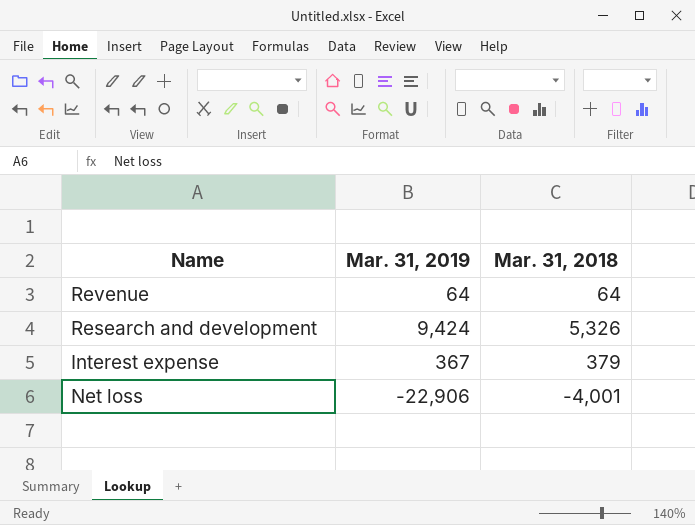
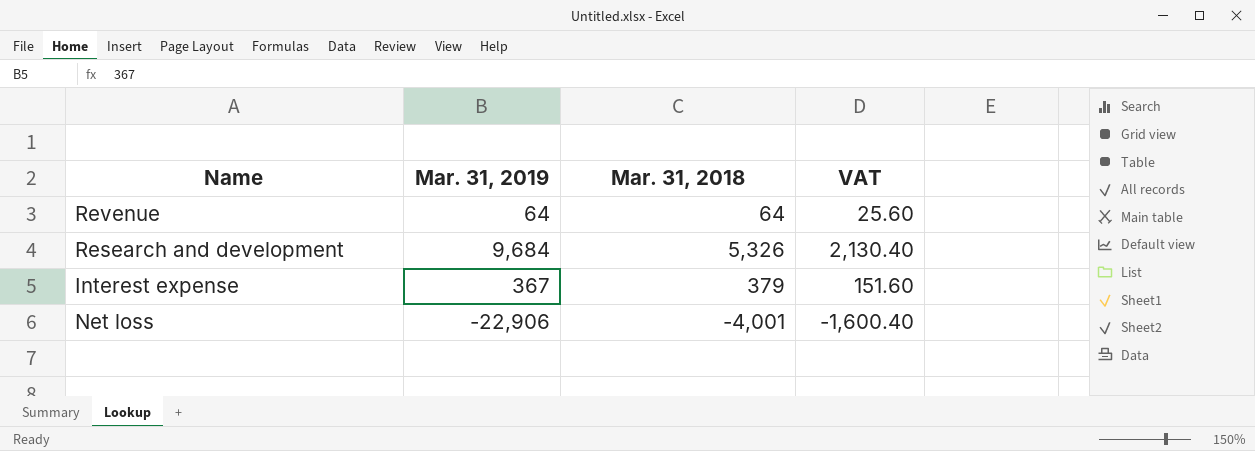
column VAT | formula: none -> [Mar. 31, 2018] * 0.4
Research and development | Mar. 31, 2019: 9,424 -> 9,684

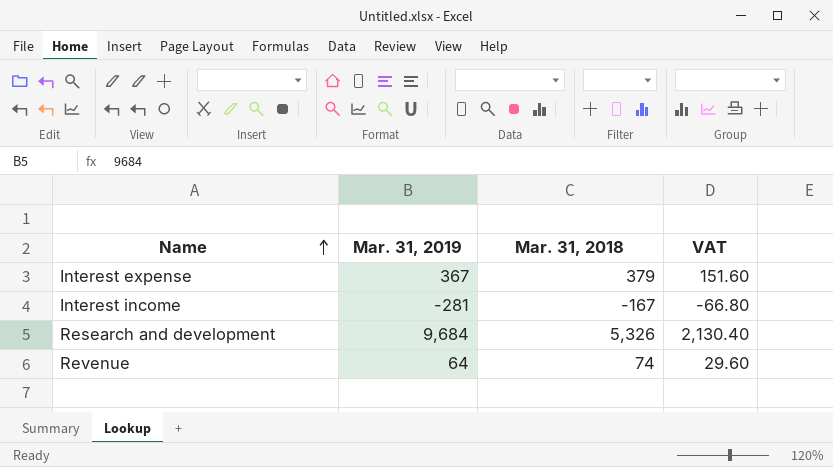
row order: none -> Name ascending
row Net loss: -22,906 | -4,001 | -1,600.40 -> none
row Interest income: none -> -281 | -167 | -66.80
Revenue | Mar. 31, 2018: 64 -> 74
Revenue | VAT: 25.60 -> 29.60

